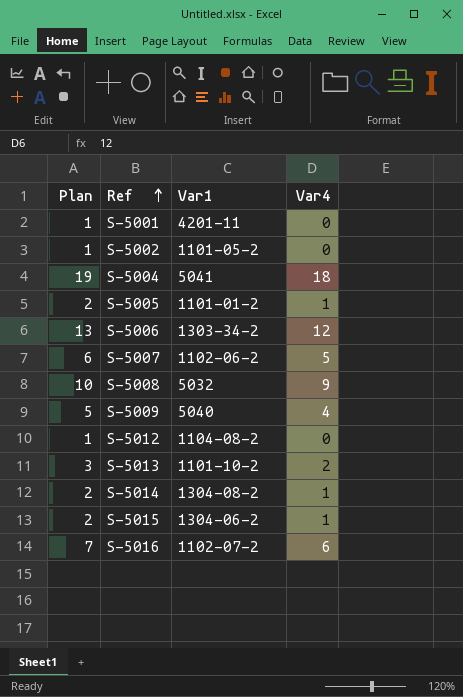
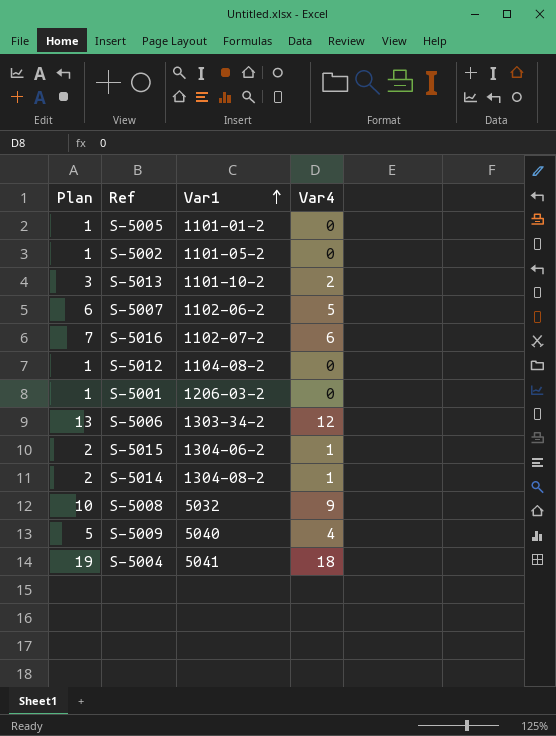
row order: Ref ascending -> Var1 ascending
S-5005 | Plan: 2 -> 1
S-5005 | Var4: 1 -> 0
S-5001 | Var1: 4201-11 -> 1206-03-2

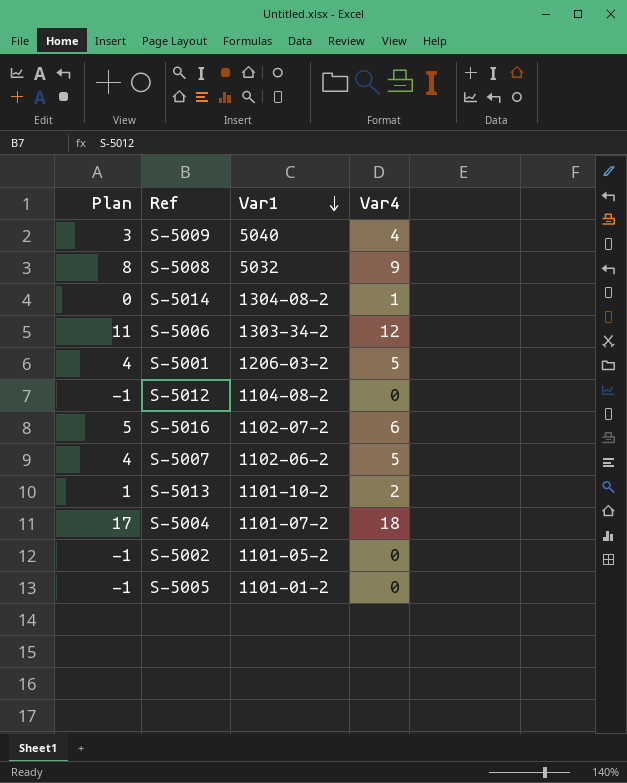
row order: Var1 ascending -> Var1 descending
column Plan | formula: [Var4] + 1 -> [Var4] - 1
row S-5015: 2 | 1304-06-2 | 1 -> none
S-5001 | Var4: 0 -> 5
S-5004 | Var1: 5041 -> 1101-07-2

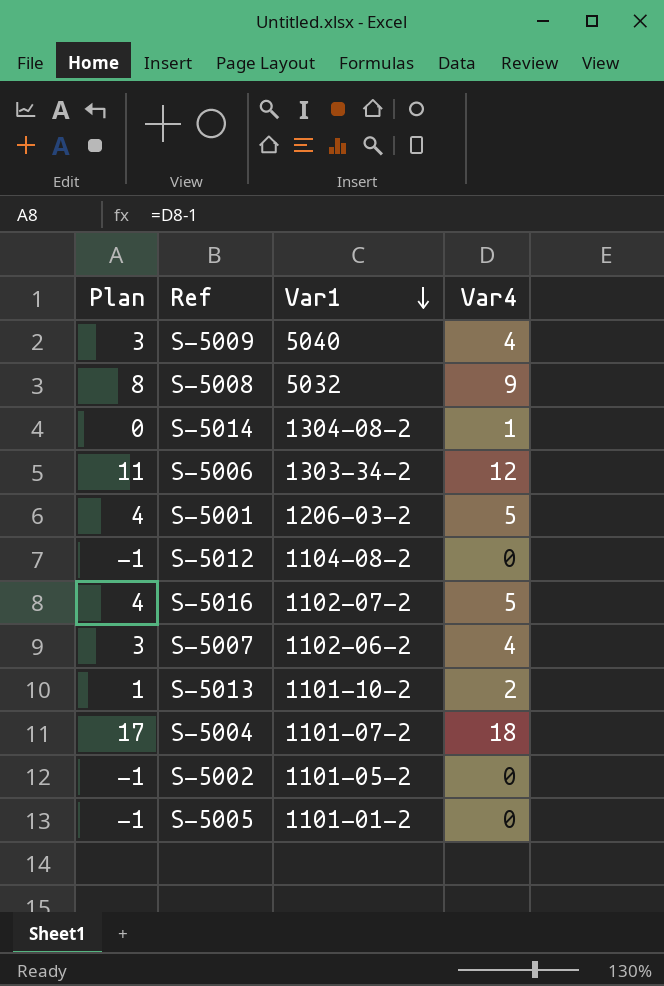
S-5016 | Plan: 5 -> 4
S-5016 | Var4: 6 -> 5
S-5007 | Plan: 4 -> 3
S-5007 | Var4: 5 -> 4

